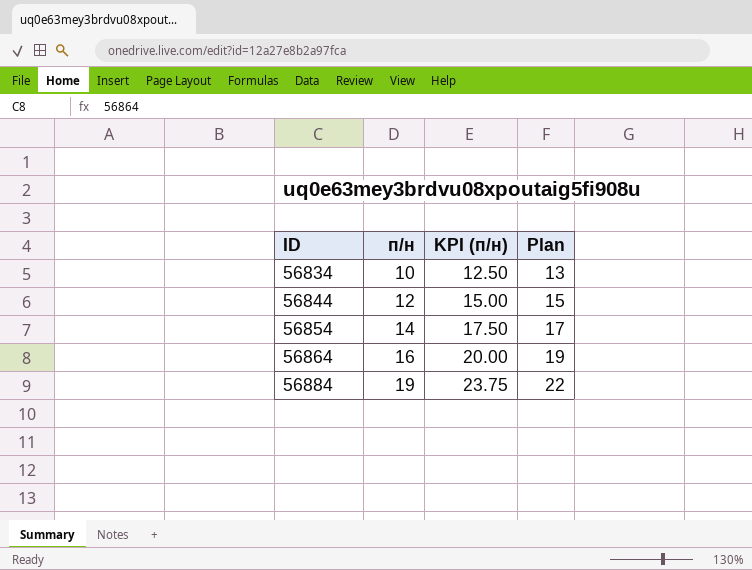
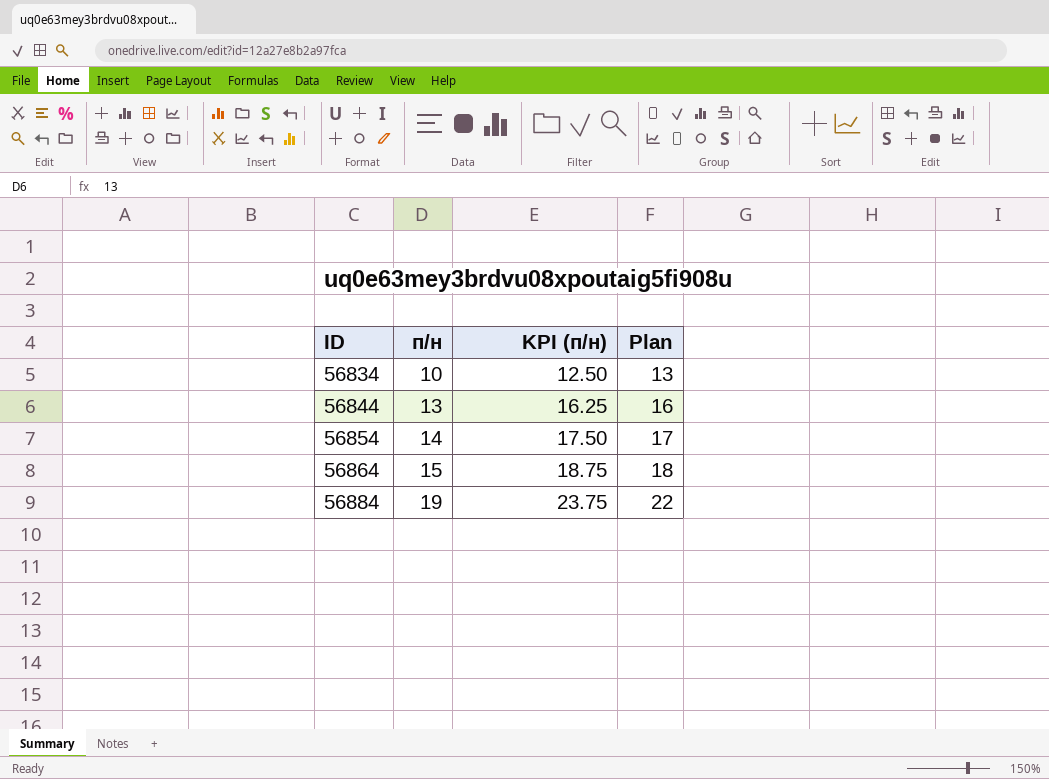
56844 | п/н: 12 -> 13
56844 | KPI (п/н): 15.00 -> 16.25
56844 | Plan: 15 -> 16
56864 | п/н: 16 -> 15
56864 | KPI (п/н): 20.00 -> 18.75
56864 | Plan: 19 -> 18

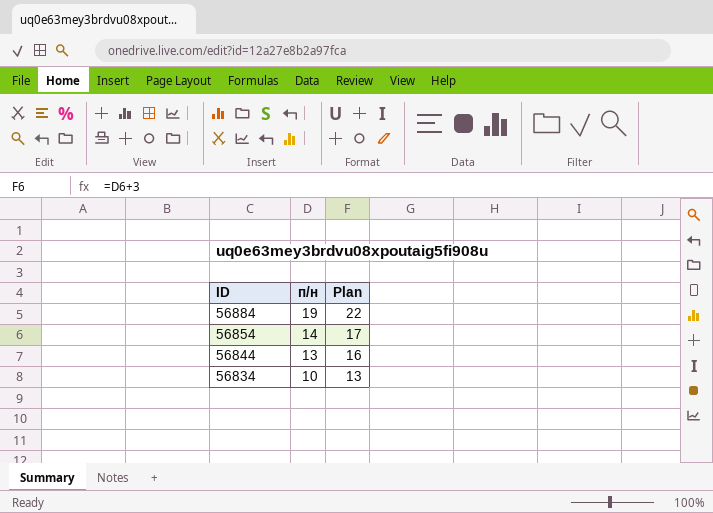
row order: ID ascending -> ID descending
column KPI (п/н) | formula: [п/н] * 1.25 -> none
row 56864: 15 | 18.75 | 18 -> none

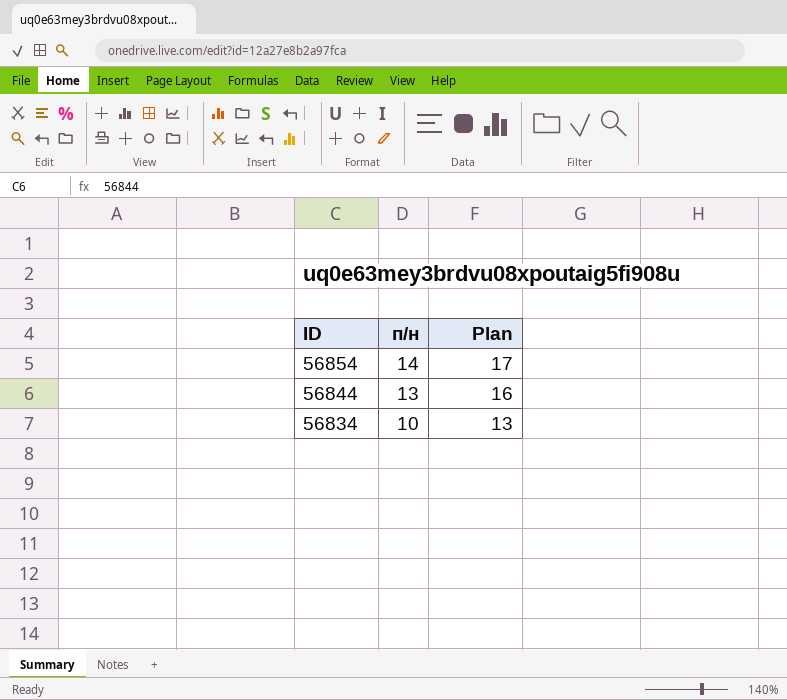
row 56884: 19 | 22 -> none

